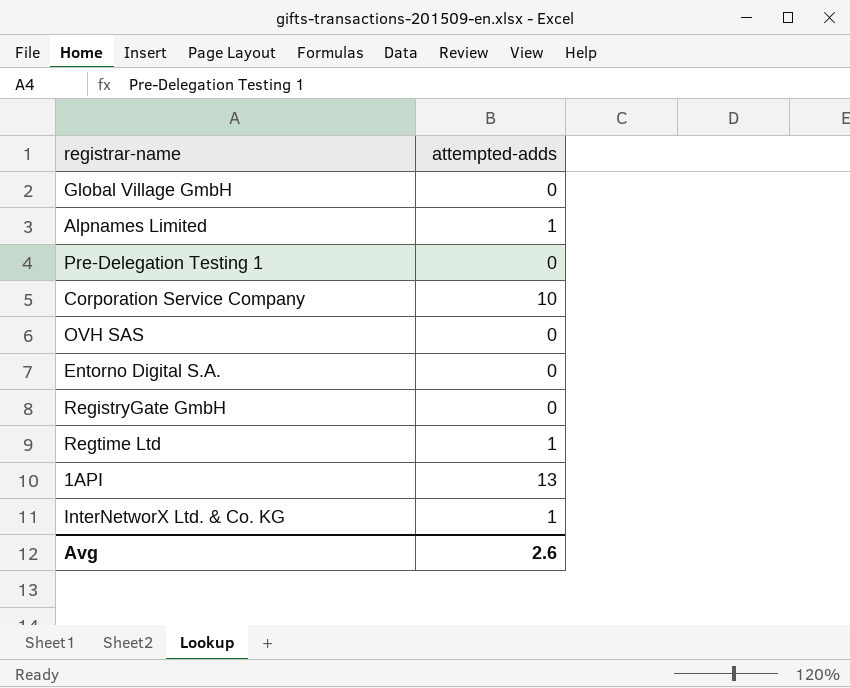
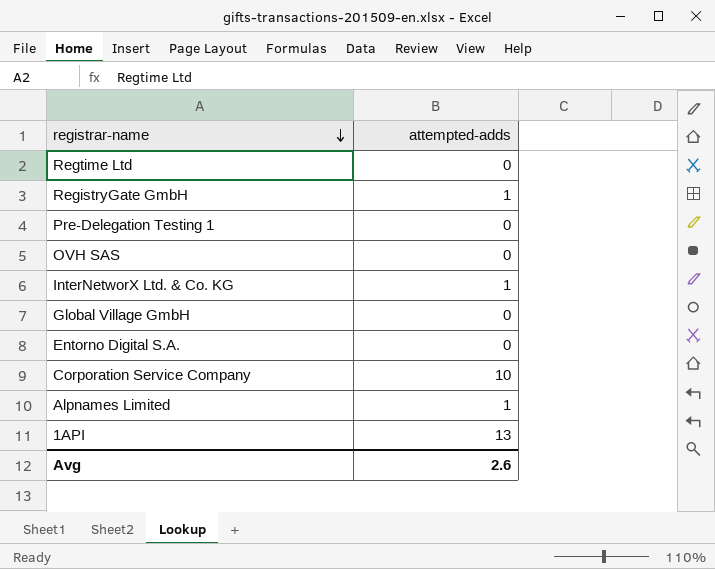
row order: none -> registrar-name descending
Regtime Ltd | attempted-adds: 1 -> 0
RegistryGate GmbH | attempted-adds: 0 -> 1

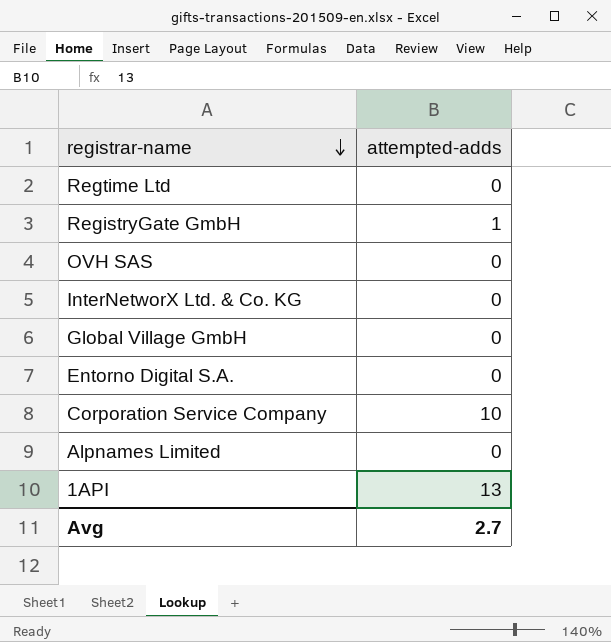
row Pre-Delegation Testing 1: 0 -> none
InterNetworX Ltd. & Co. KG | attempted-adds: 1 -> 0
Alpnames Limited | attempted-adds: 1 -> 0
Avg | attempted-adds: 2.6 -> 2.7

